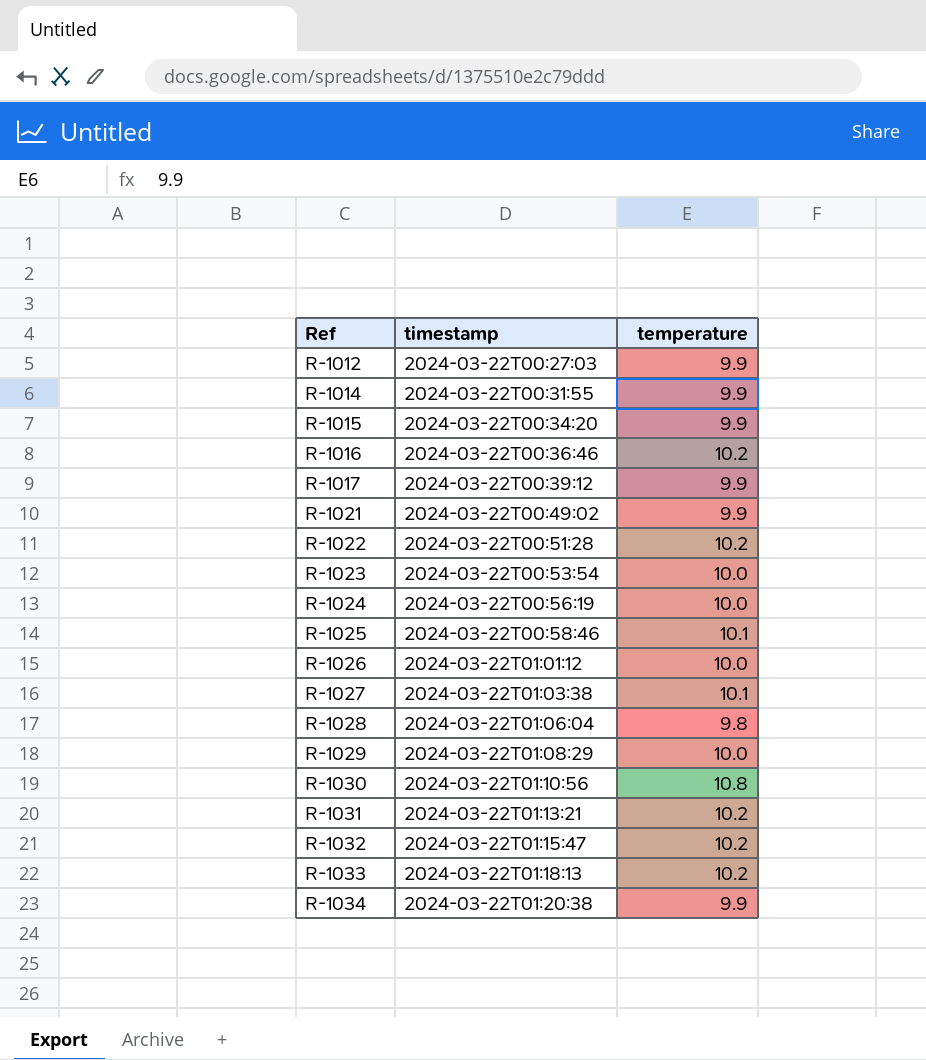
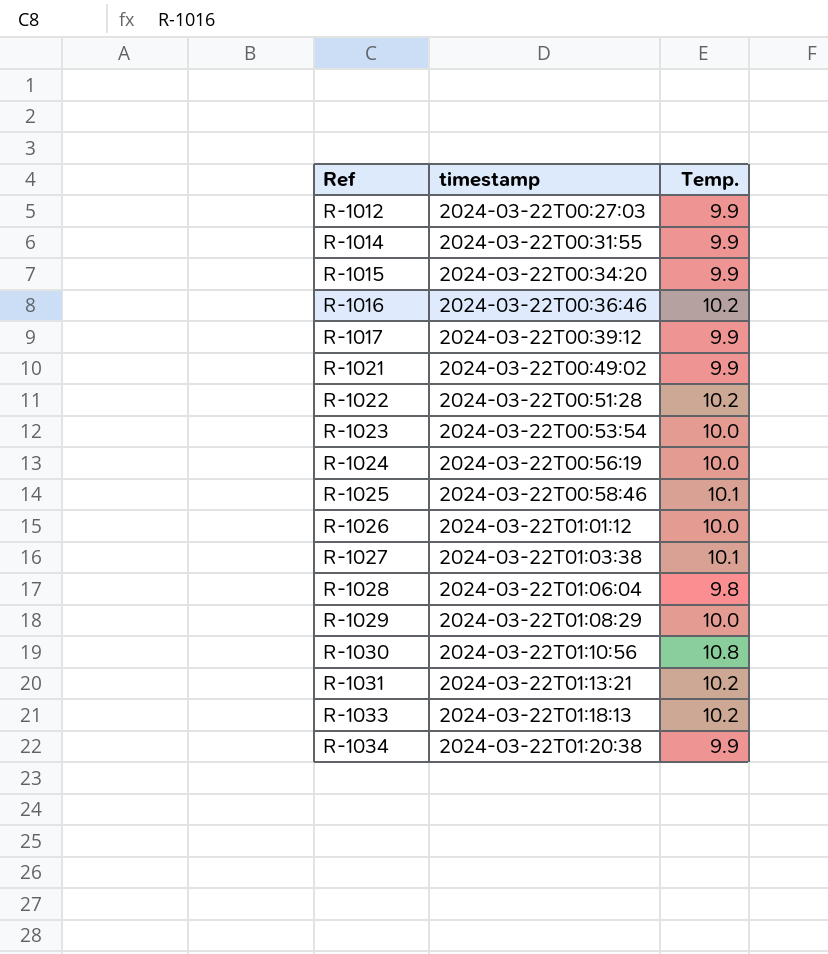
column name: temperature -> Temp.
row R-1032: 2024-03-22T01:15:47 | 10.2 -> none

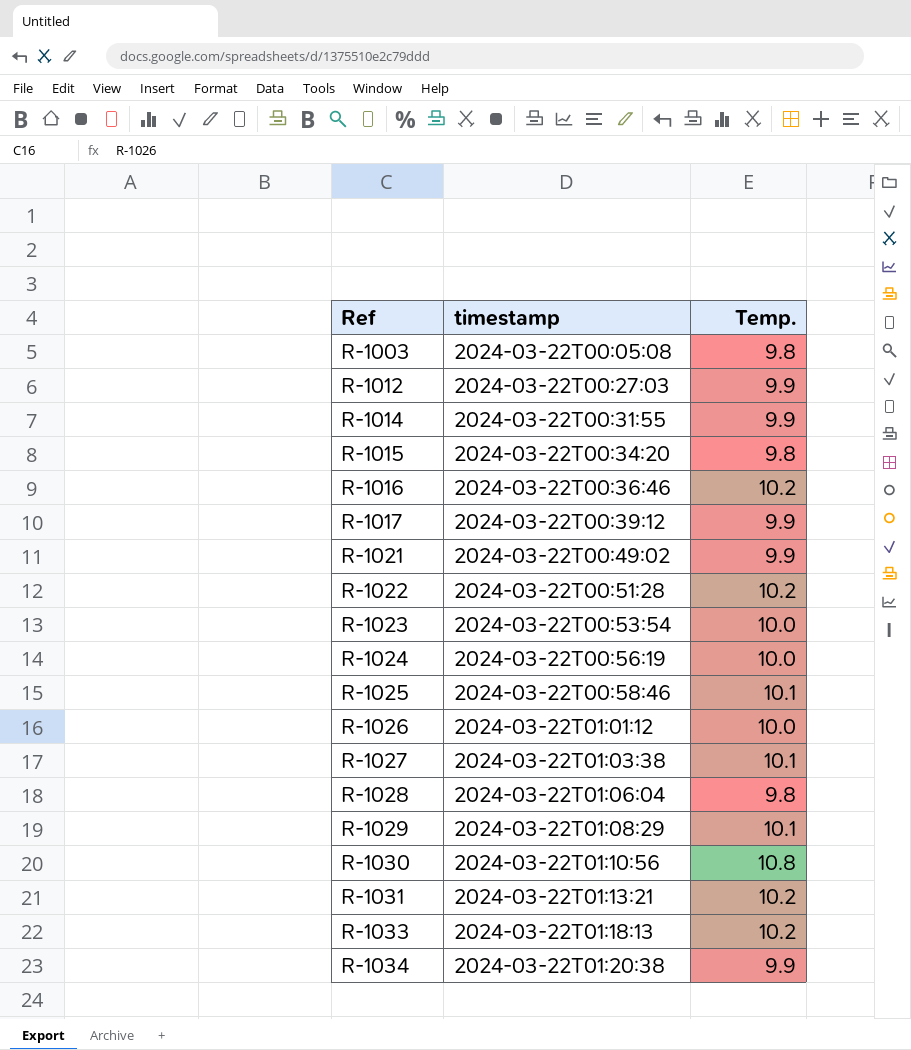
row R-1003: none -> 2024-03-22T00:05:08 | 9.8
R-1015 | Temp.: 9.9 -> 9.8
R-1029 | Temp.: 10.0 -> 10.1

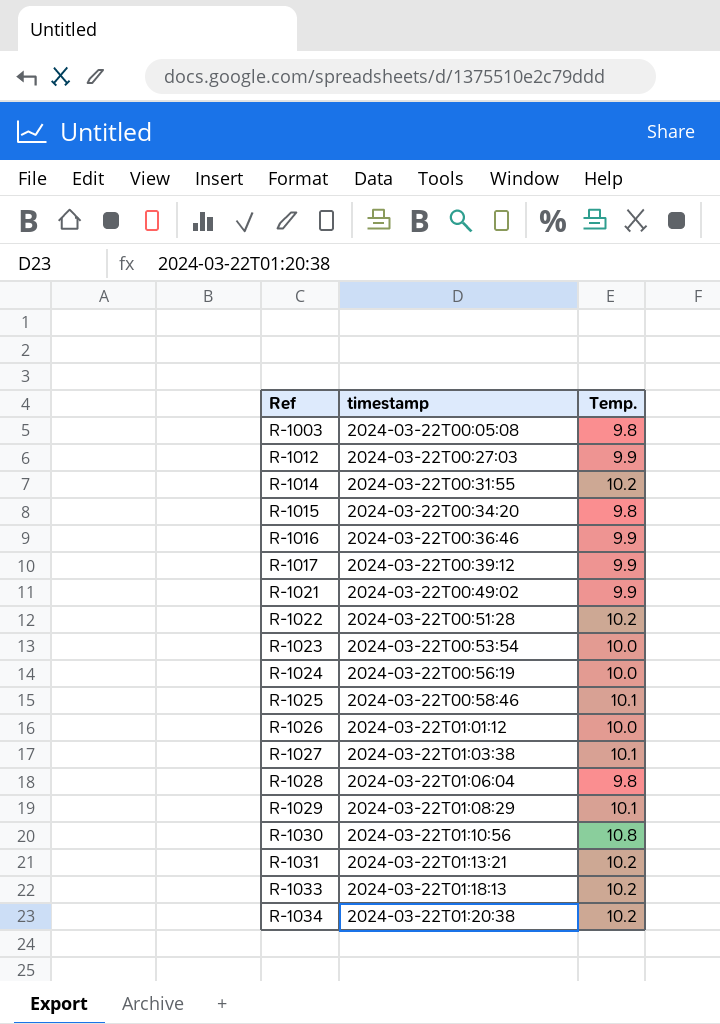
R-1014 | Temp.: 9.9 -> 10.2
R-1016 | Temp.: 10.2 -> 9.9
R-1034 | Temp.: 9.9 -> 10.2

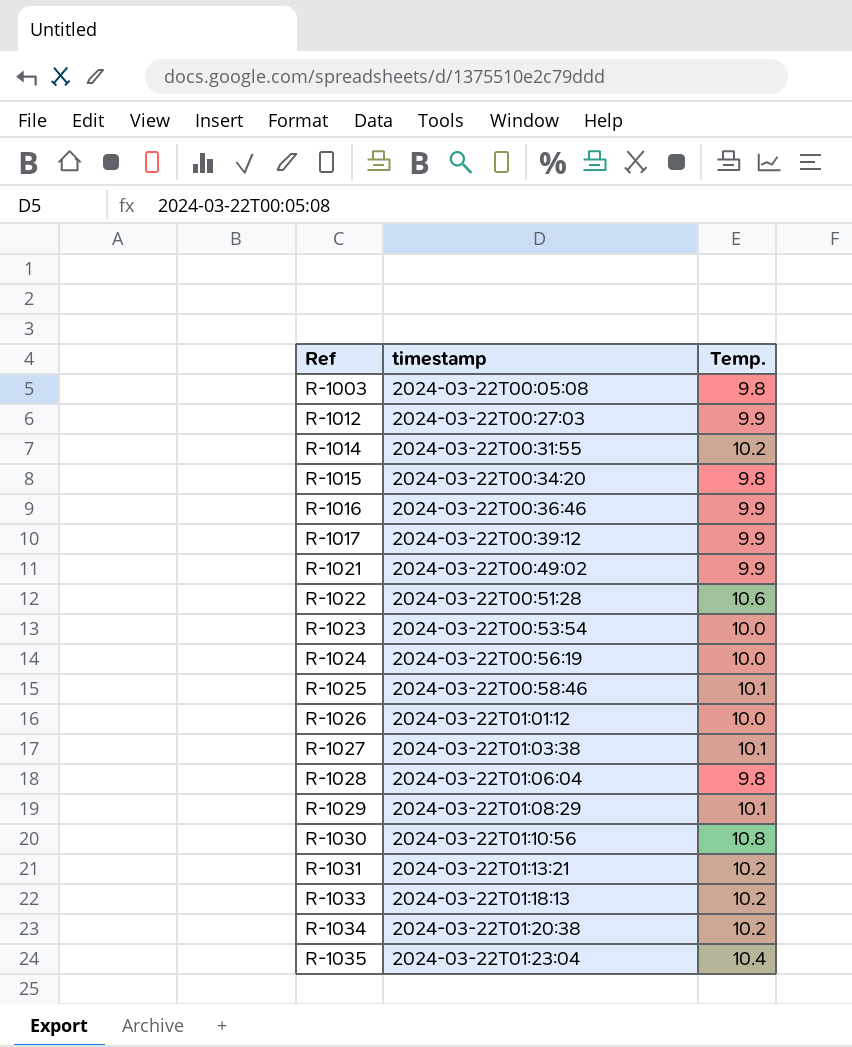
R-1022 | Temp.: 10.2 -> 10.6
row R-1035: none -> 2024-03-22T01:23:04 | 10.4

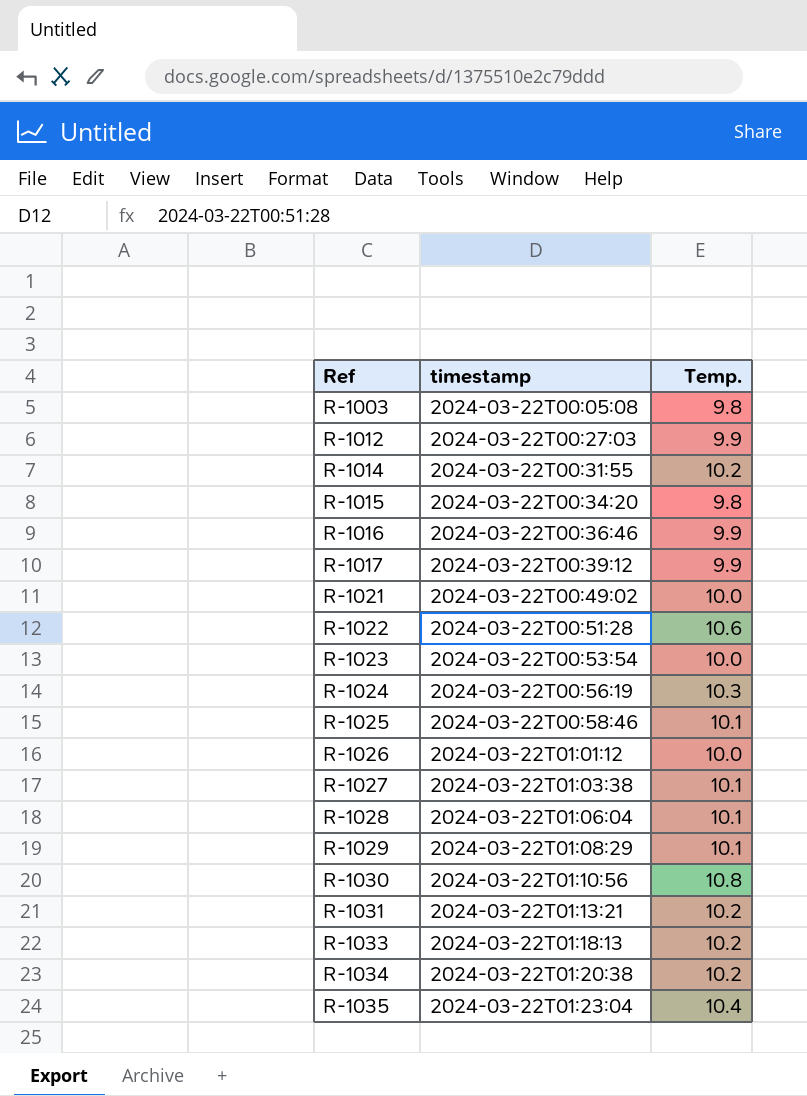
R-1021 | Temp.: 9.9 -> 10.0
R-1024 | Temp.: 10.0 -> 10.3
R-1028 | Temp.: 9.8 -> 10.1

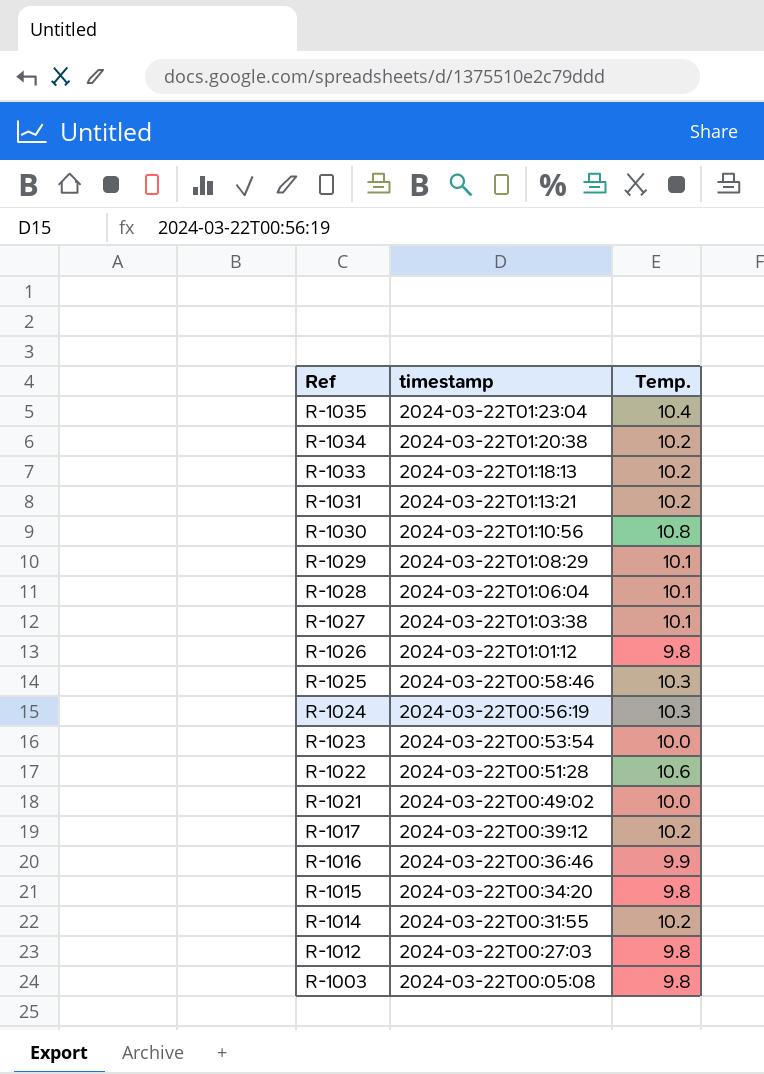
row order: Ref ascending -> Ref descending
R-1026 | Temp.: 10.0 -> 9.8
R-1025 | Temp.: 10.1 -> 10.3
R-1017 | Temp.: 9.9 -> 10.2
R-1012 | Temp.: 9.9 -> 9.8

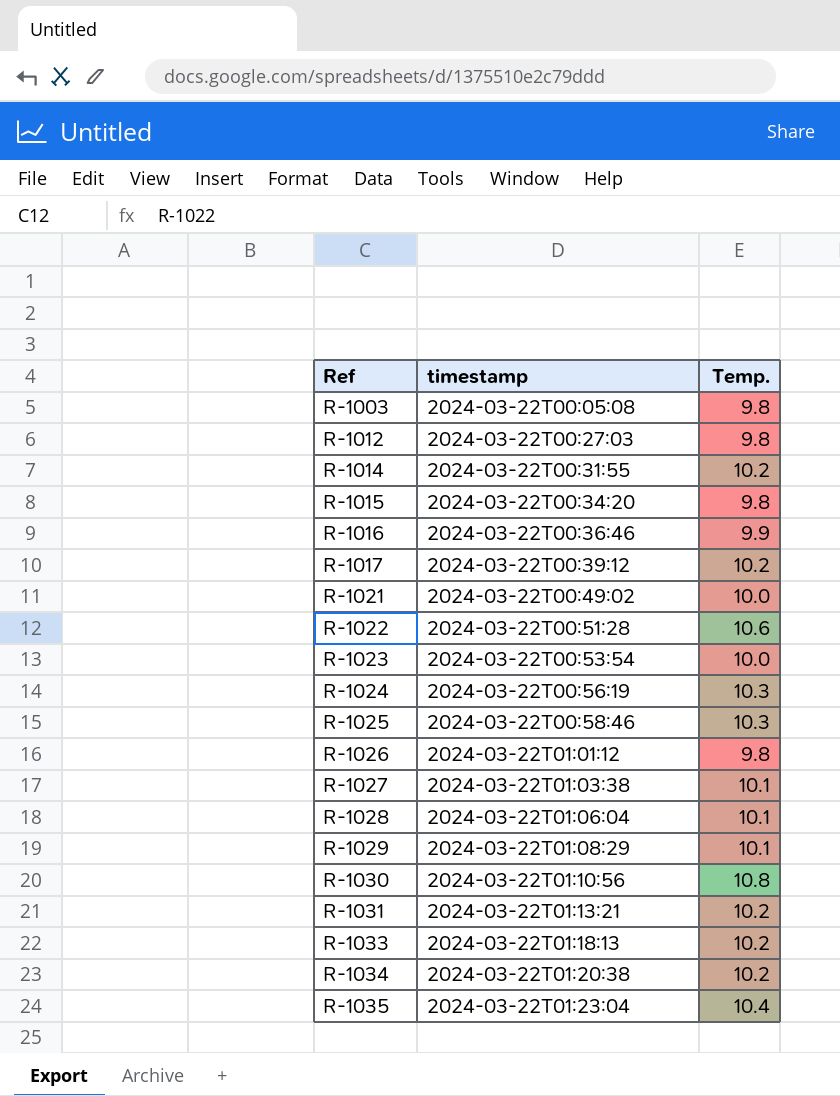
row order: Ref descending -> Ref ascending

